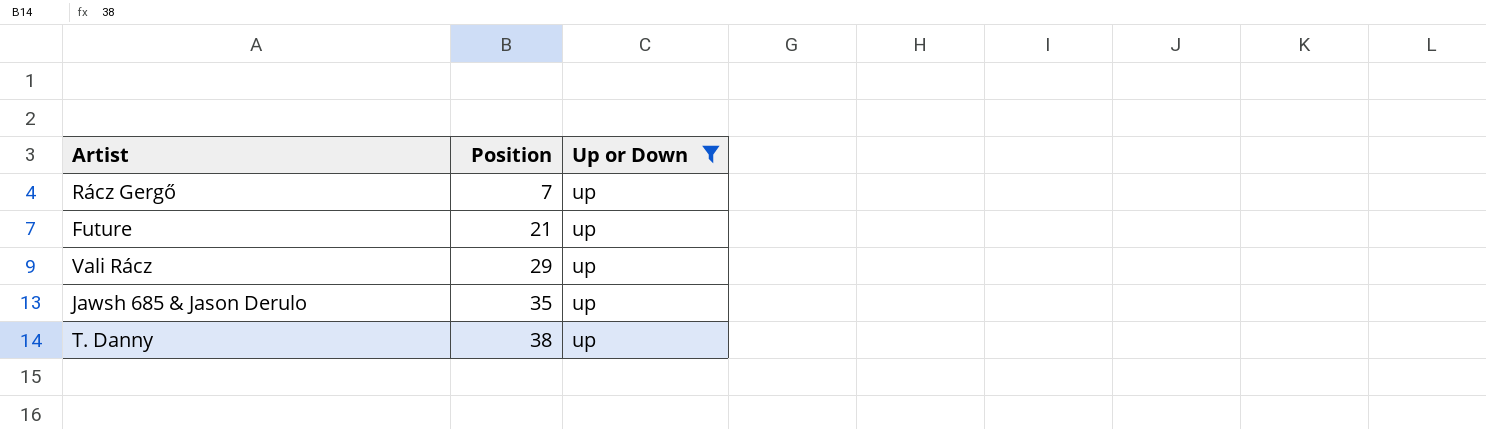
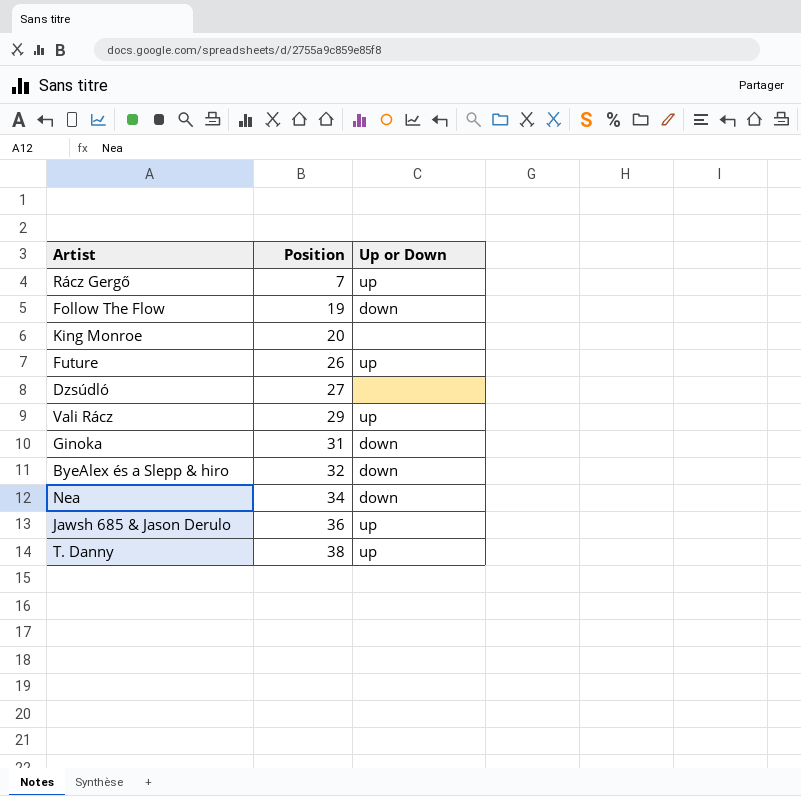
filter: Up or Down = up -> none
Future | Position: 21 -> 26
Jawsh 685 & Jason Derulo | Position: 35 -> 36

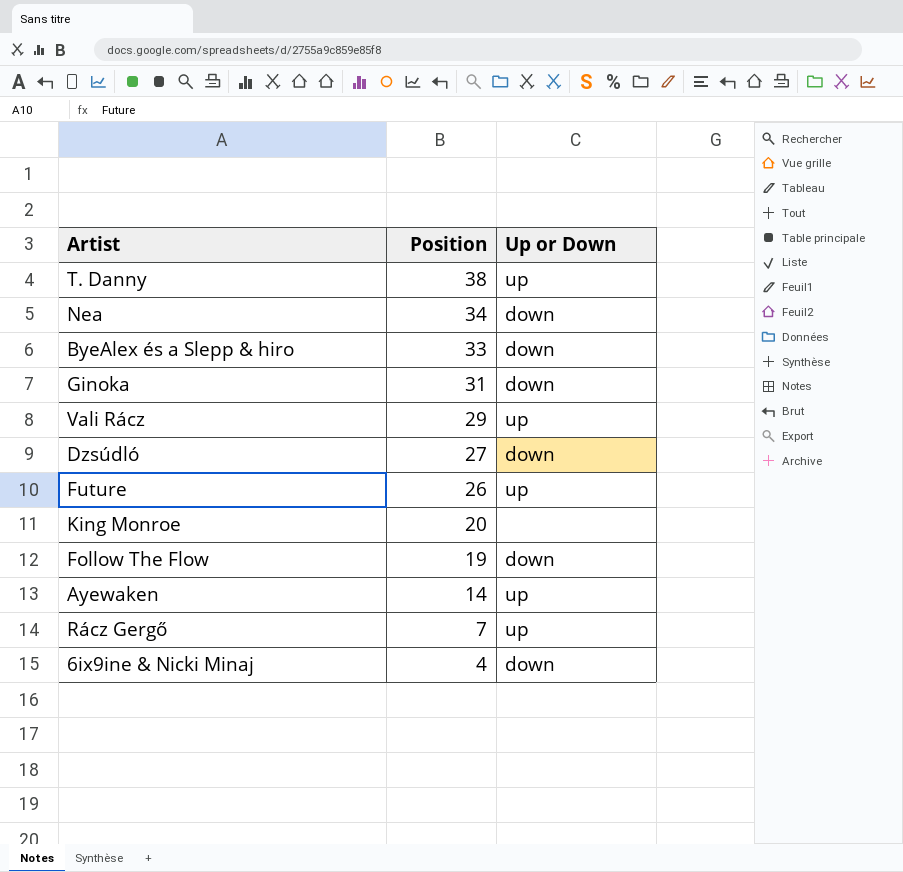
row order: Position ascending -> Position descending
row Jawsh 685 & Jason Derulo: 36 | up -> none
ByeAlex és a Slepp & hiro | Position: 32 -> 33
Dzsúdló | Up or Down: none -> down
row Ayewaken: none -> 14 | up
row 6ix9ine & Nicki Minaj: none -> 4 | down

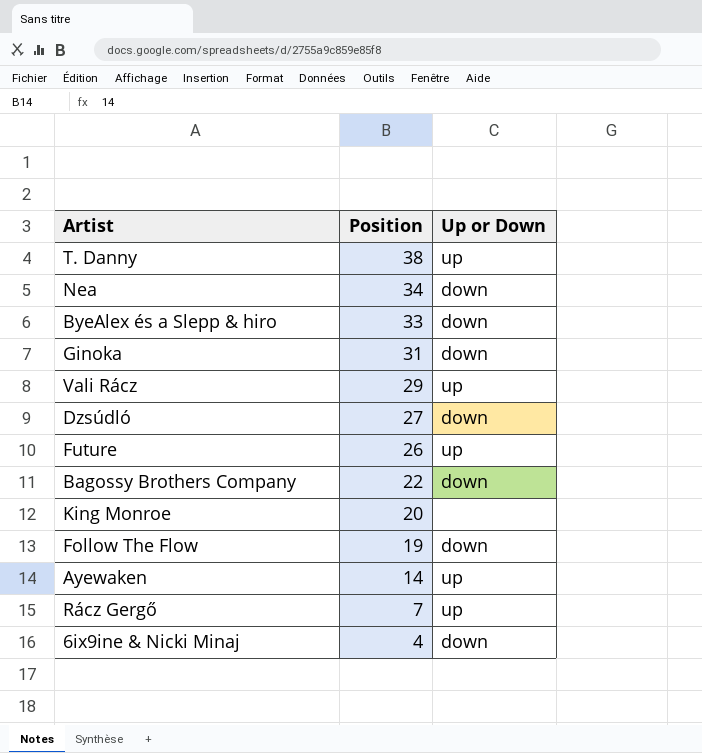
row Bagossy Brothers Company: none -> 22 | down

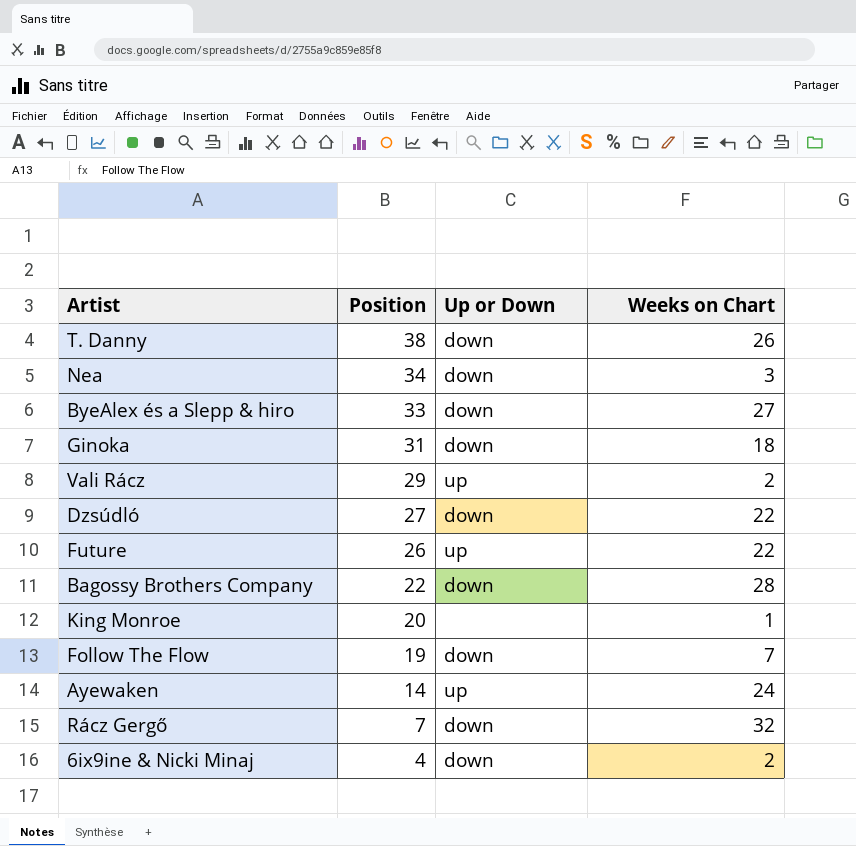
column Weeks on Chart | position: none -> 4
T. Danny | Up or Down: up -> down
Rácz Gergő | Up or Down: up -> down

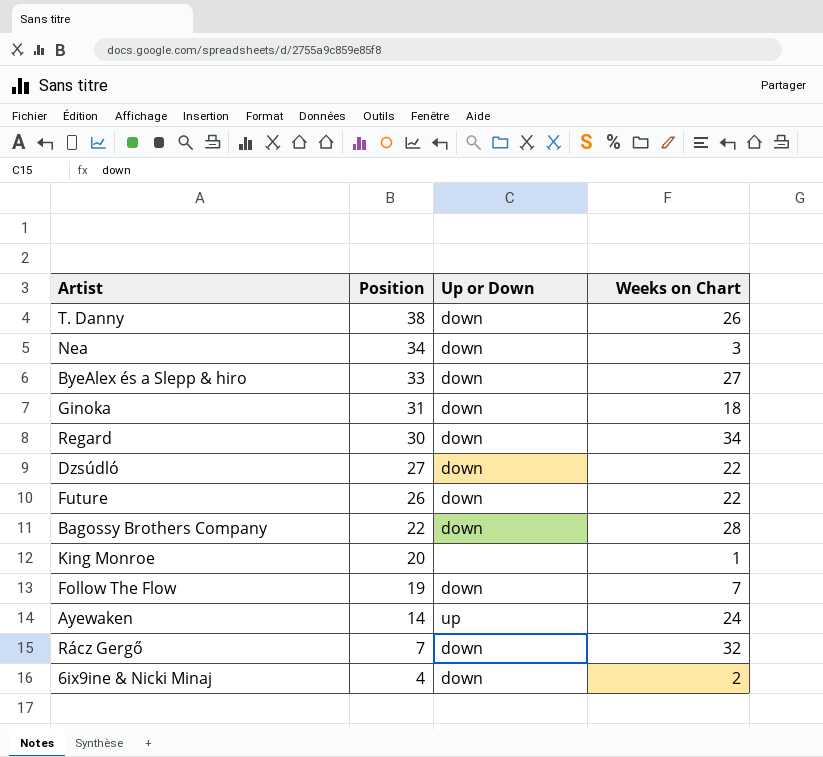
row Vali Rácz: 29 | up | 2 -> none
row Regard: none -> 30 | down | 34
Future | Up or Down: up -> down

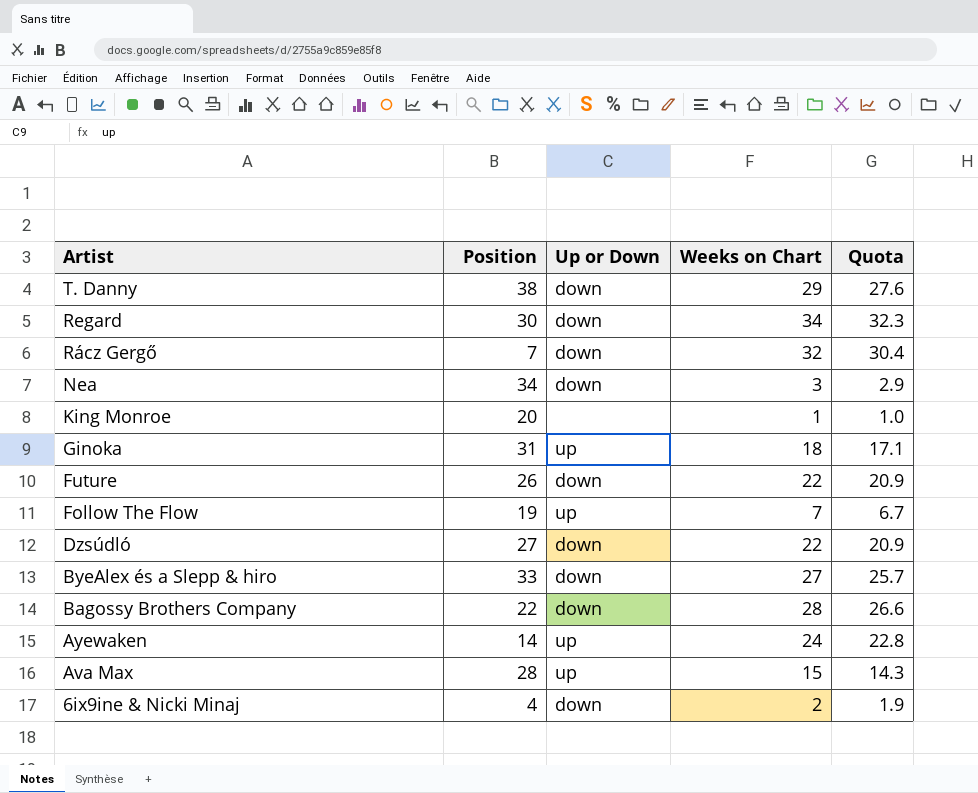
row order: Position descending -> Artist descending
column Quota | formula: none -> [Weeks on Chart] * 0.95
T. Danny | Weeks on Chart: 26 -> 29
Ginoka | Up or Down: down -> up
Follow The Flow | Up or Down: down -> up
row Ava Max: none -> 28 | up | 15 | 14.3

